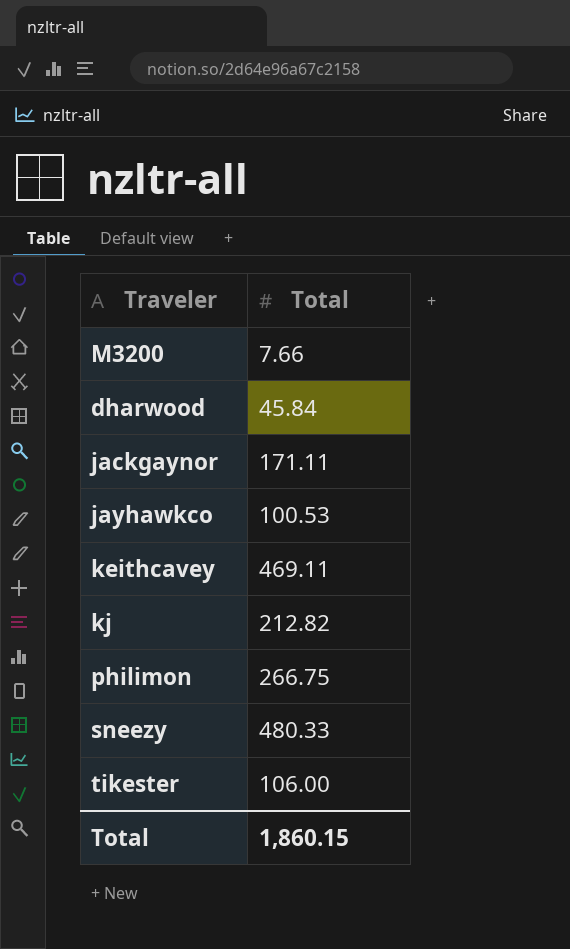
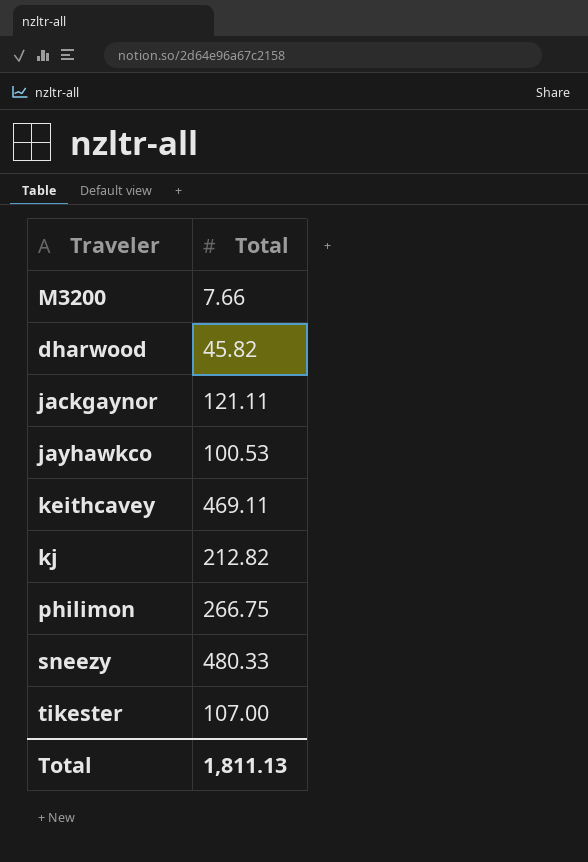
dharwood | Total: 45.84 -> 45.82
jackgaynor | Total: 171.11 -> 121.11
tikester | Total: 106.00 -> 107.00
Total | Total: 1,860.15 -> 1,811.13

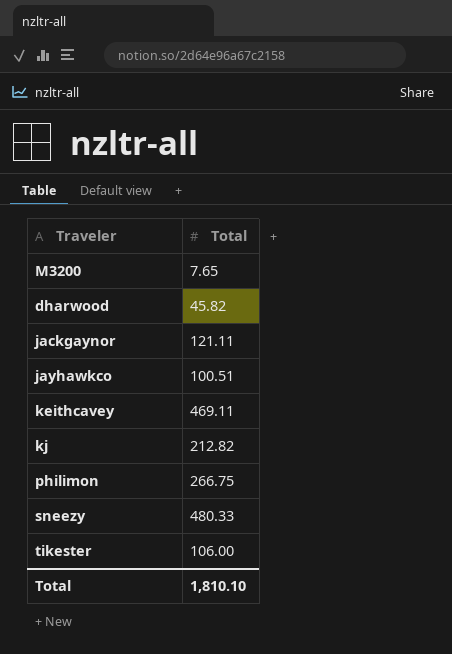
M3200 | Total: 7.66 -> 7.65
jayhawkco | Total: 100.53 -> 100.51
tikester | Total: 107.00 -> 106.00
Total | Total: 1,811.13 -> 1,810.10

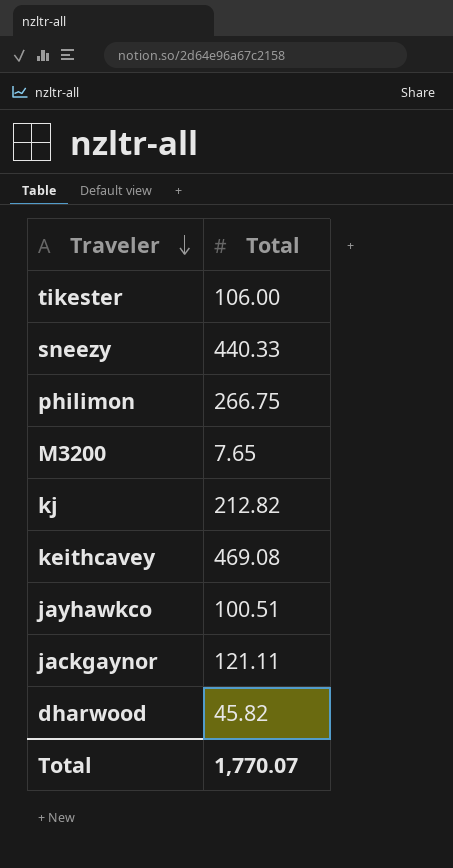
row order: none -> Traveler descending
sneezy | Total: 480.33 -> 440.33
keithcavey | Total: 469.11 -> 469.08
Total | Total: 1,810.10 -> 1,770.07

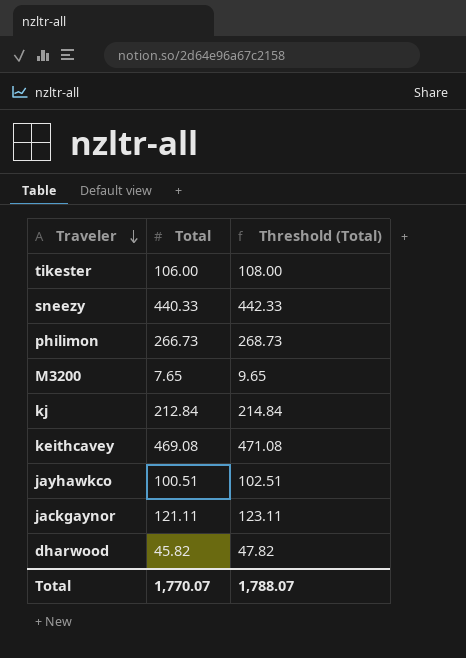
column Threshold (Total) | formula: none -> [Total] + 2
philimon | Total: 266.75 -> 266.73
kj | Total: 212.82 -> 212.84

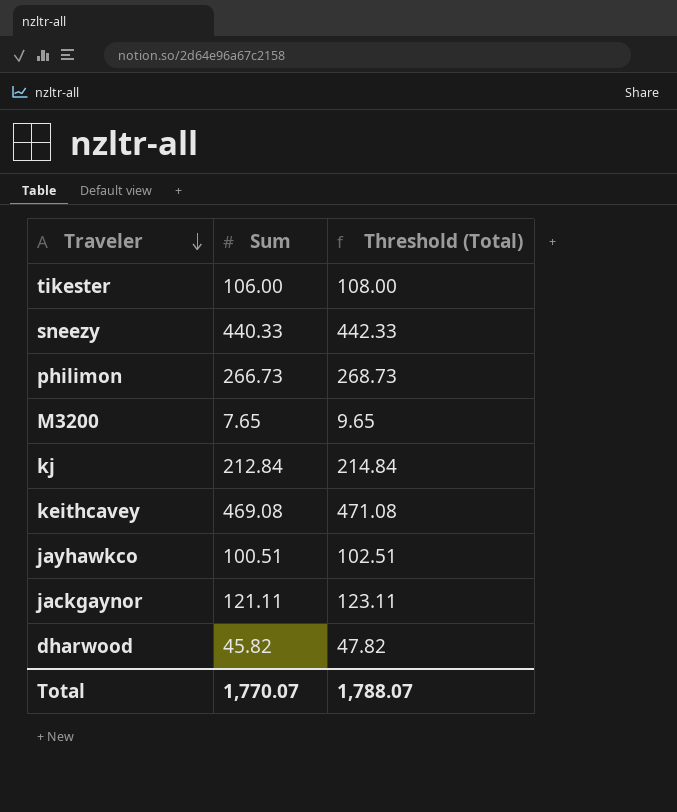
column name: Total -> Sum

